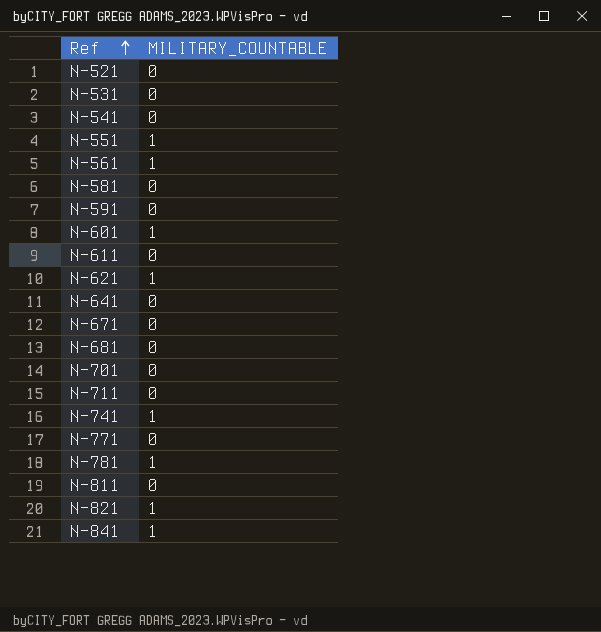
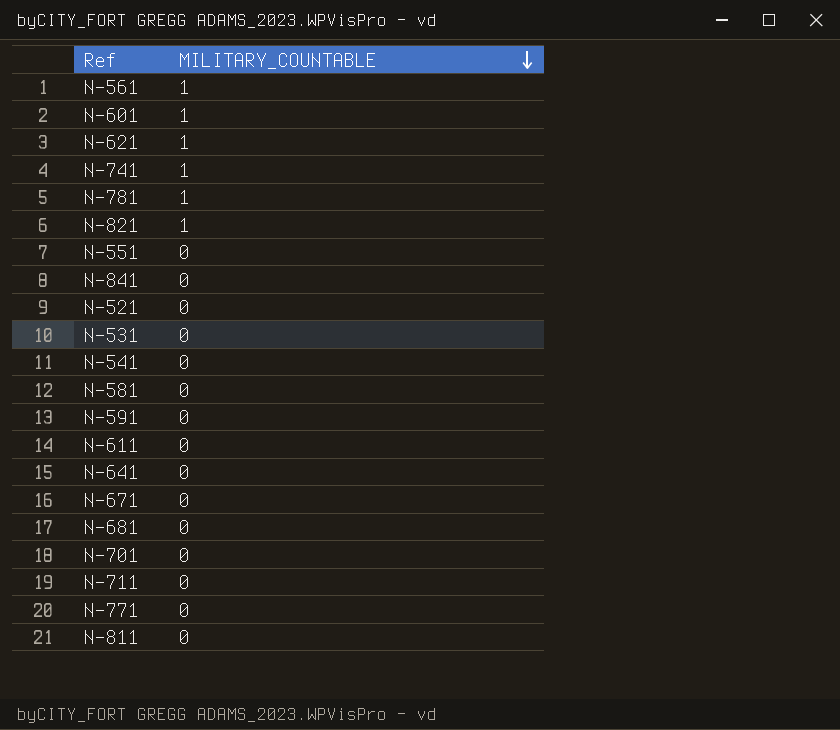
row order: Ref ascending -> MILITARY_COUNTABLE descending
N-551 | MILITARY_COUNTABLE: 1 -> 0
N-841 | MILITARY_COUNTABLE: 1 -> 0

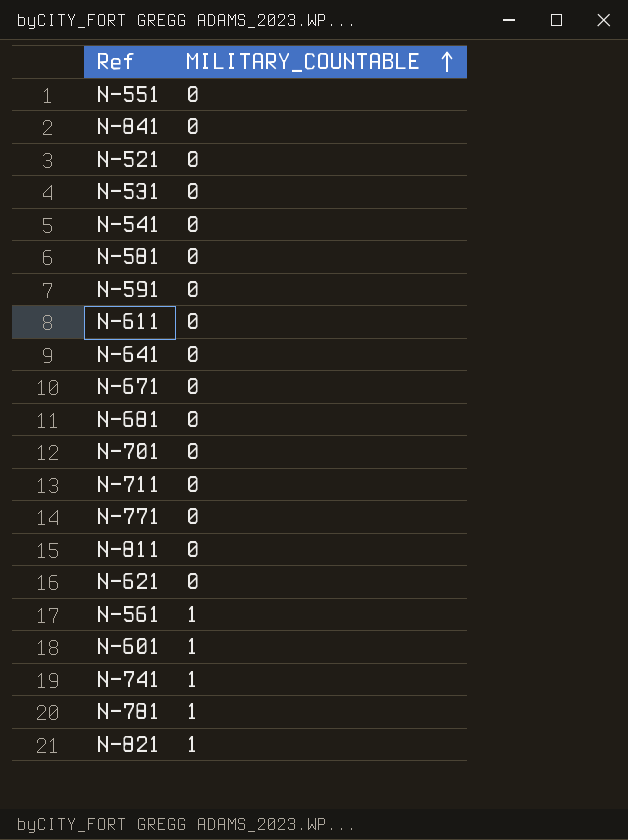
row order: MILITARY_COUNTABLE descending -> MILITARY_COUNTABLE ascending
N-621 | MILITARY_COUNTABLE: 1 -> 0

